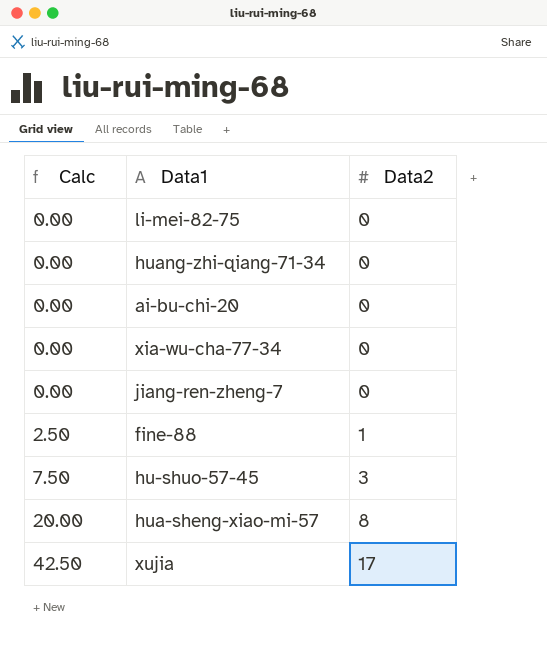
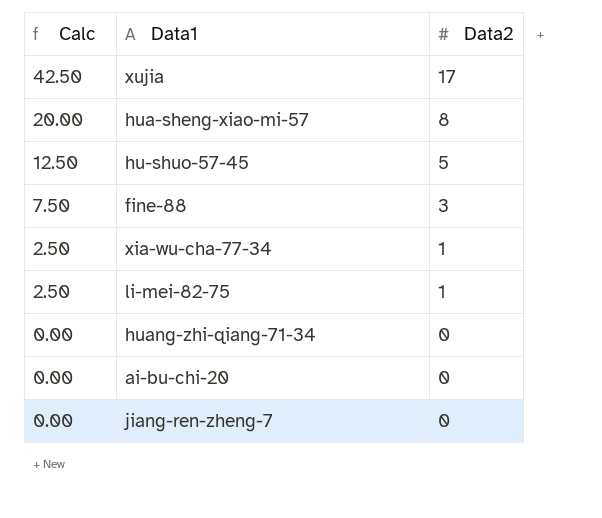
row order: Calc ascending -> Calc descending
hu-shuo-57-45 | Calc: 7.50 -> 12.50
hu-shuo-57-45 | Data2: 3 -> 5
fine-88 | Calc: 2.50 -> 7.50
fine-88 | Data2: 1 -> 3
xia-wu-cha-77-34 | Calc: 0.00 -> 2.50
xia-wu-cha-77-34 | Data2: 0 -> 1
li-mei-82-75 | Calc: 0.00 -> 2.50
li-mei-82-75 | Data2: 0 -> 1

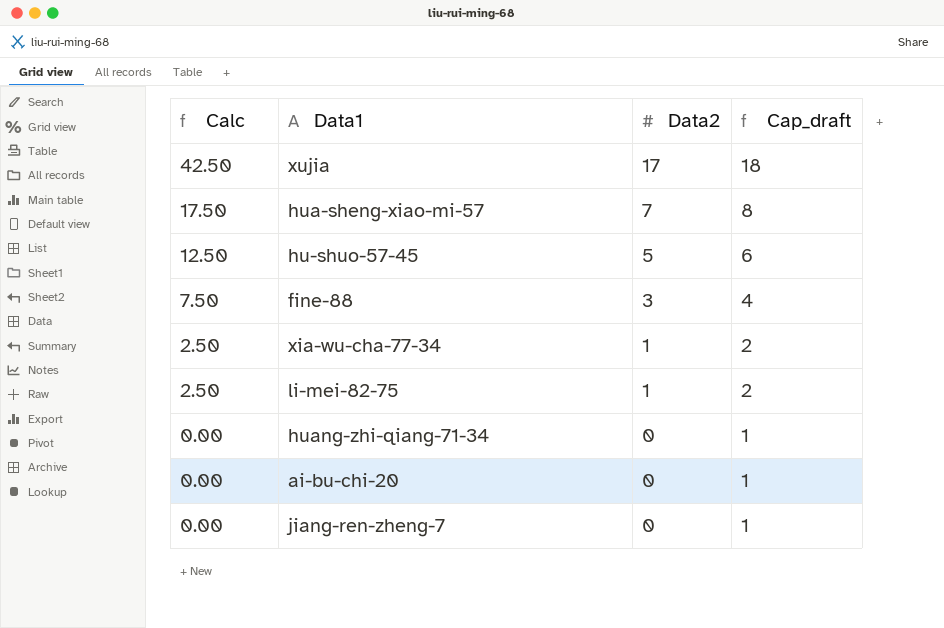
column Cap_draft | formula: none -> [Data2] + 1
hua-sheng-xiao-mi-57 | Calc: 20.00 -> 17.50
hua-sheng-xiao-mi-57 | Data2: 8 -> 7

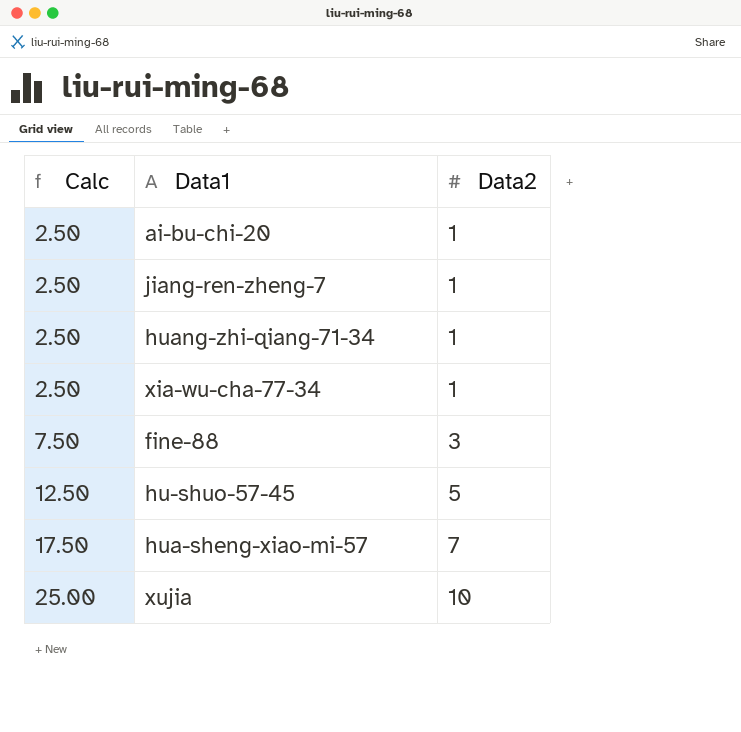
row order: Calc descending -> Calc ascending
column Cap_draft | formula: [Data2] + 1 -> none
row li-mei-82-75: 2.50 | 1 | 2 -> none
ai-bu-chi-20 | Calc: 0.00 -> 2.50
ai-bu-chi-20 | Data2: 0 -> 1
jiang-ren-zheng-7 | Calc: 0.00 -> 2.50
jiang-ren-zheng-7 | Data2: 0 -> 1
huang-zhi-qiang-71-34 | Calc: 0.00 -> 2.50
huang-zhi-qiang-71-34 | Data2: 0 -> 1
xujia | Calc: 42.50 -> 25.00
xujia | Data2: 17 -> 10

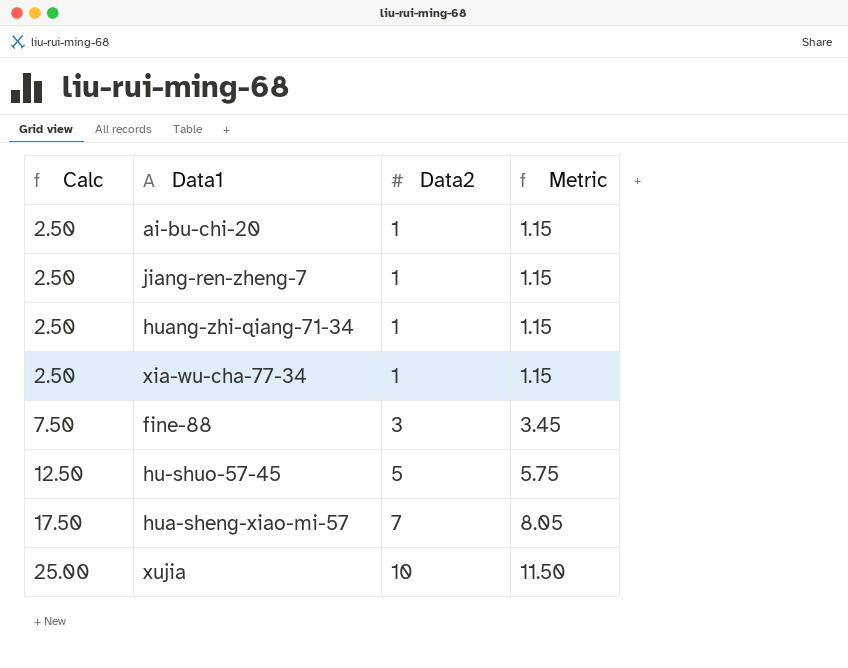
column Metric | formula: none -> [Data2] * 1.15

